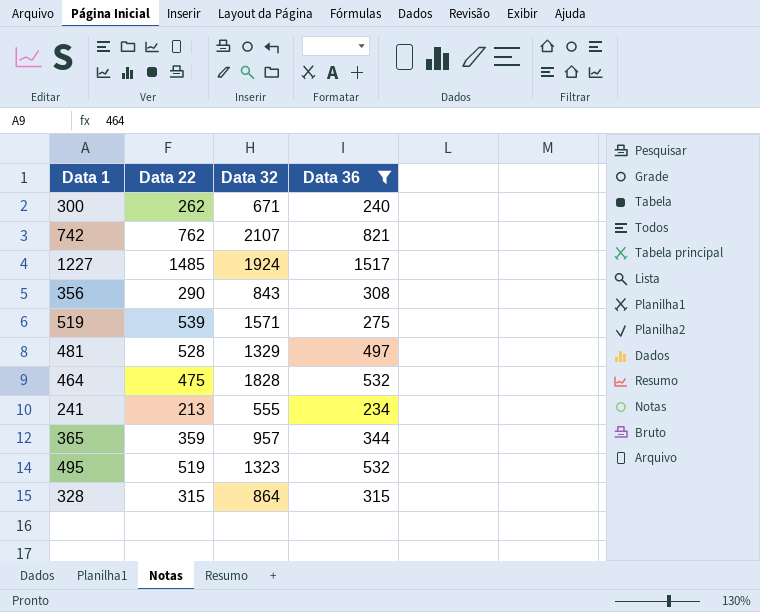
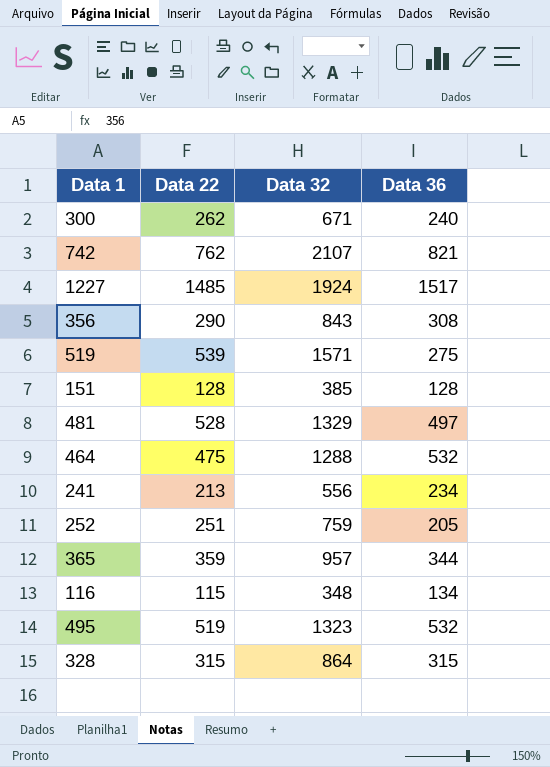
filter: Data 36 >= 234 -> none
464 | Data 32: 1828 -> 1288
241 | Data 32: 555 -> 556

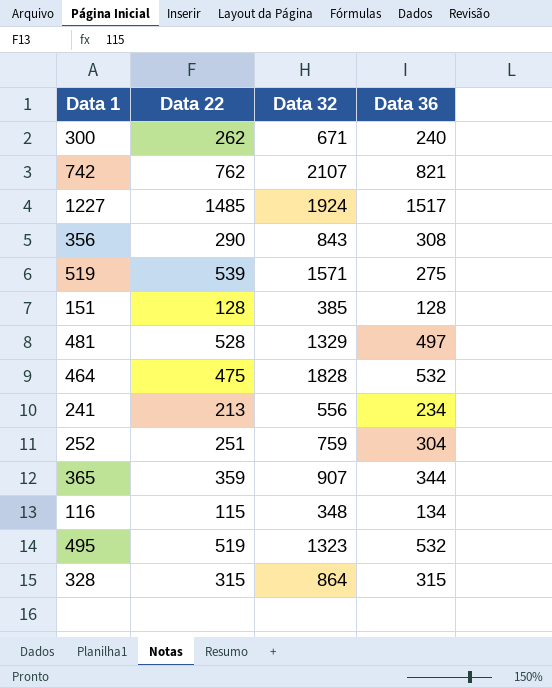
464 | Data 32: 1288 -> 1828
252 | Data 36: 205 -> 304
365 | Data 32: 957 -> 907

